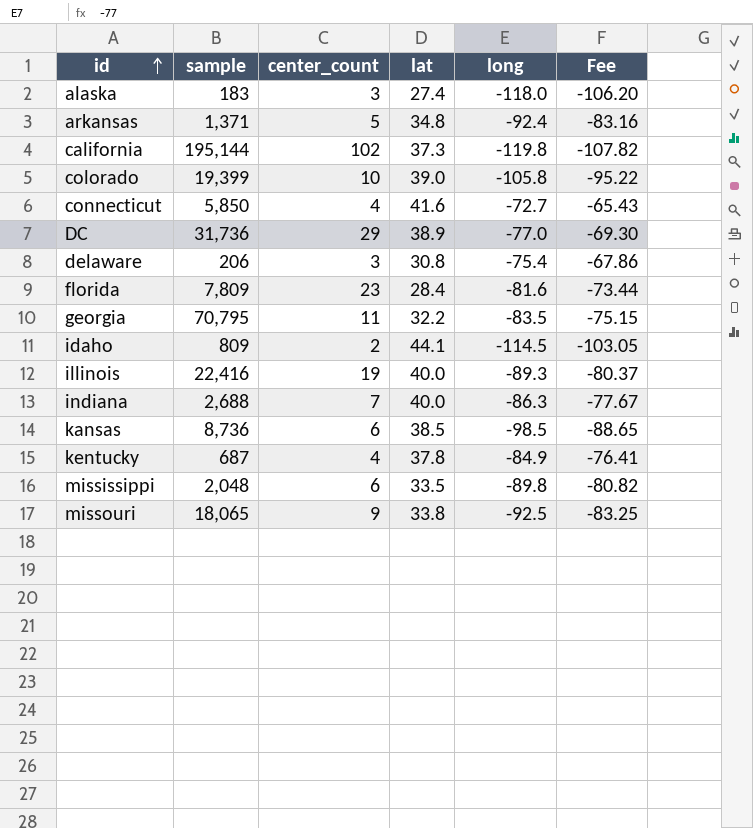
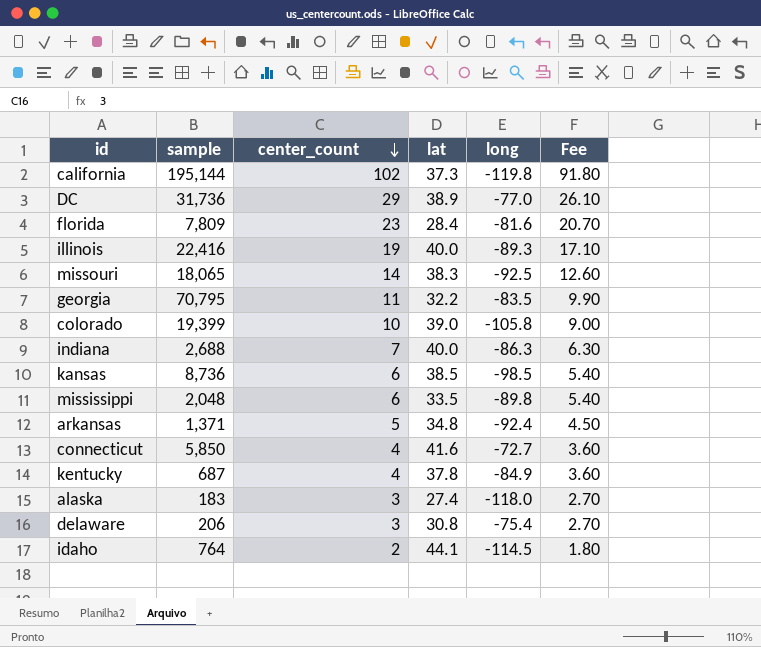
row order: id ascending -> center_count descending
column Fee | formula: [long] * 0.9 -> [center_count] * 0.9
missouri | center_count: 9 -> 14
missouri | lat: 33.8 -> 38.3
idaho | sample: 809 -> 764

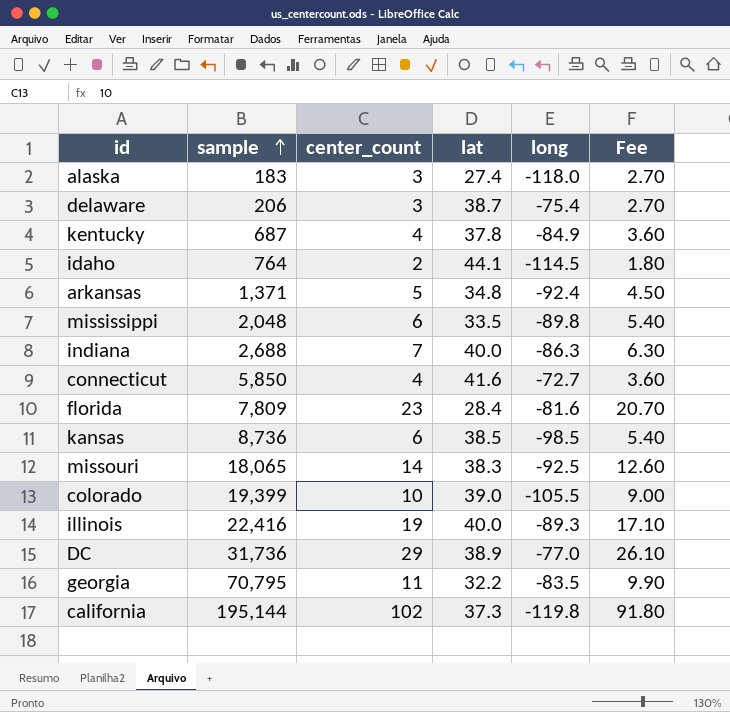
row order: center_count descending -> sample ascending
delaware | lat: 30.8 -> 38.7
colorado | long: -105.8 -> -105.5

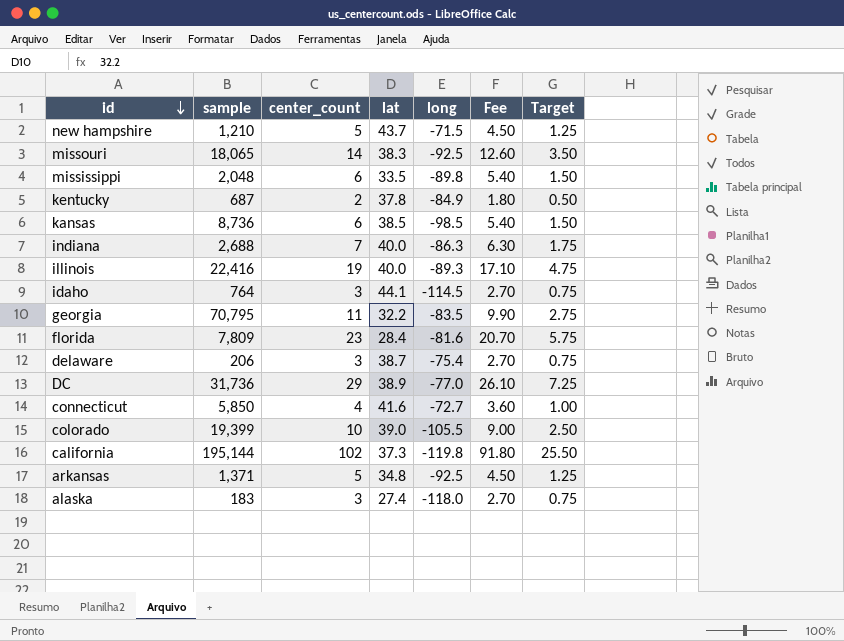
row order: sample ascending -> id descending
column Target | formula: none -> [center_count] * 0.25
row new hampshire: none -> 1,210 | 5 | 43.7 | -71.5 | 4.50 | 1.25
kentucky | center_count: 4 -> 2
kentucky | Fee: 3.60 -> 1.80
idaho | center_count: 2 -> 3
idaho | Fee: 1.80 -> 2.70
arkansas | long: -92.4 -> -92.5

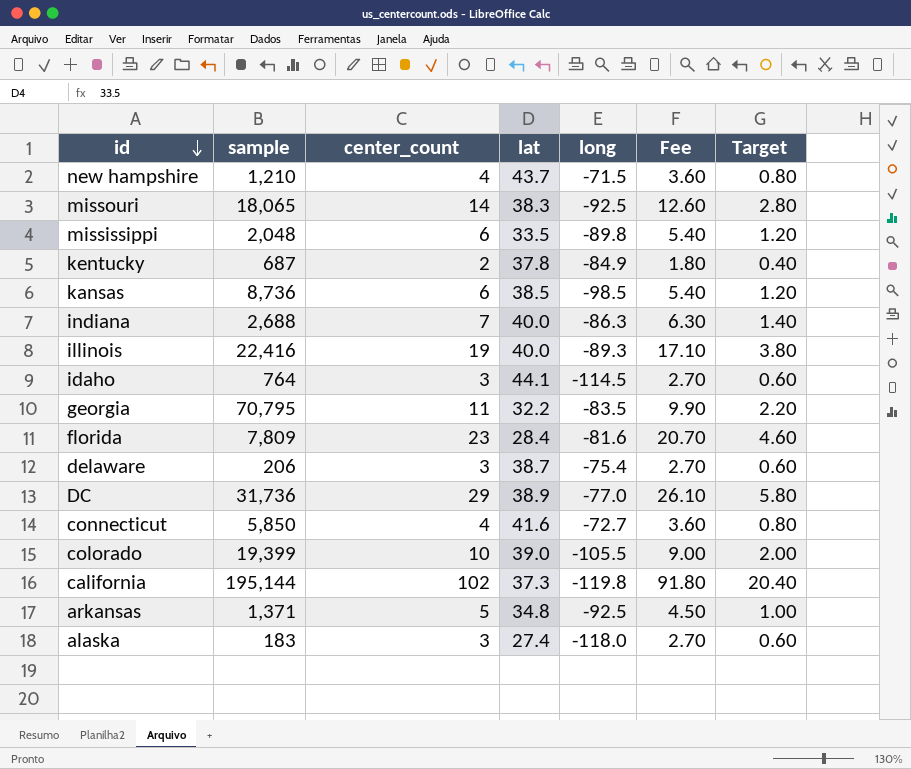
column Target | formula: [center_count] * 0.25 -> [center_count] * 0.2
new hampshire | center_count: 5 -> 4
new hampshire | Fee: 4.50 -> 3.60

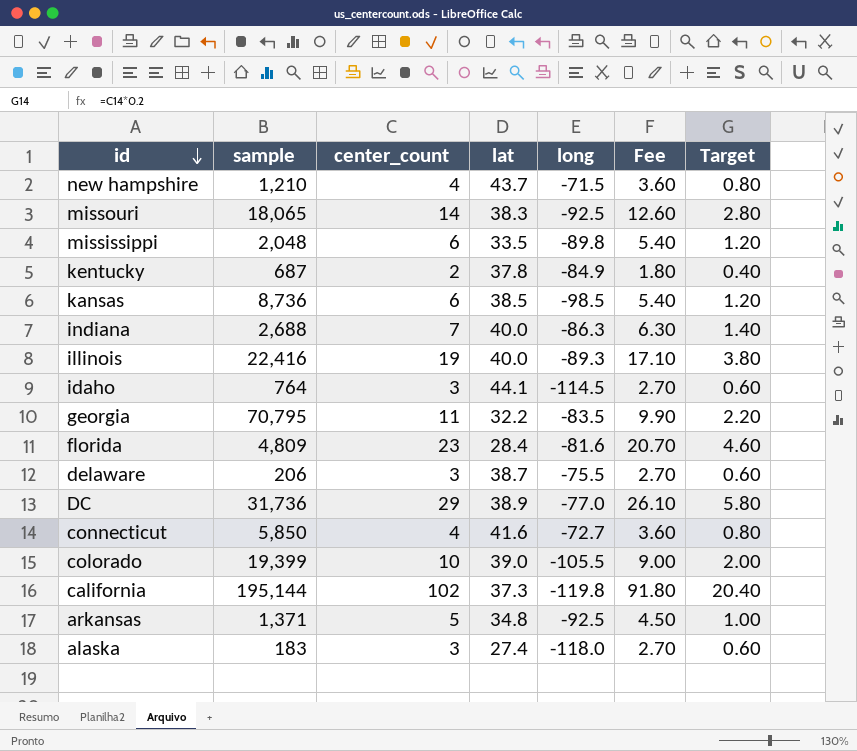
florida | sample: 7,809 -> 4,809
delaware | long: -75.4 -> -75.5

